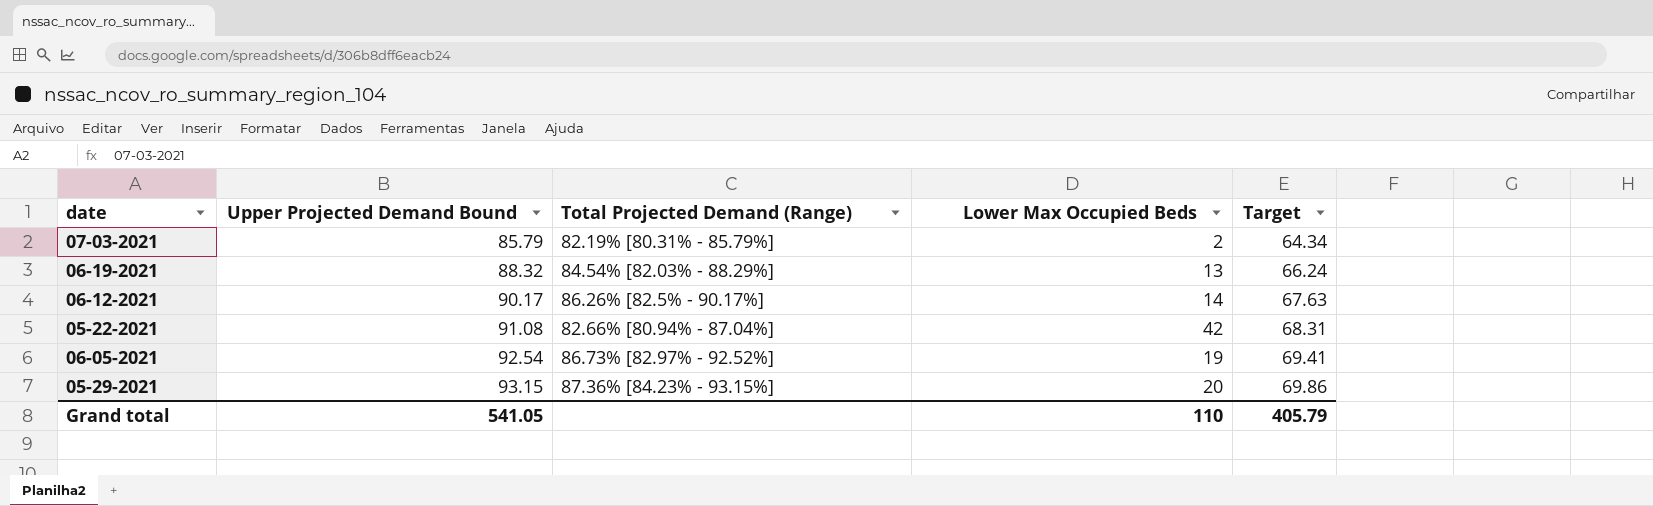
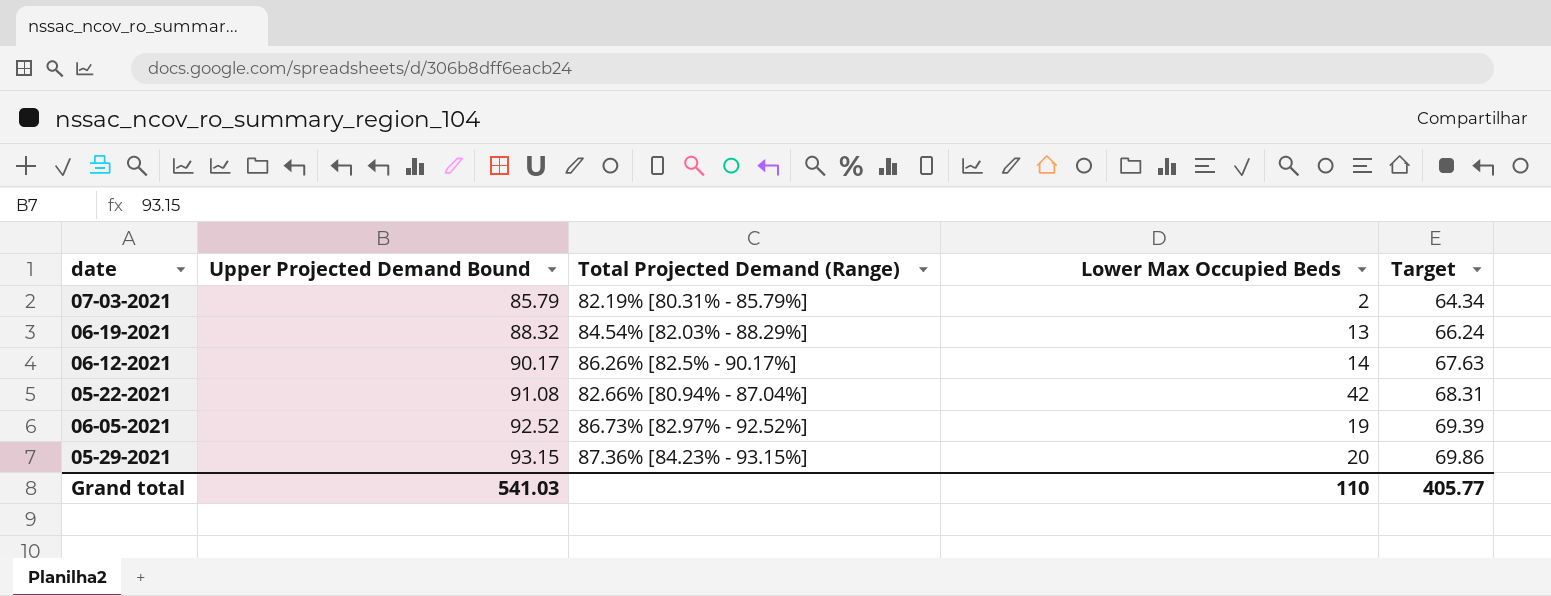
06-05-2021 | Upper Projected Demand Bound: 92.54 -> 92.52
06-05-2021 | Target: 69.41 -> 69.39
Grand total | Upper Projected Demand Bound: 541.05 -> 541.03
Grand total | Target: 405.79 -> 405.77

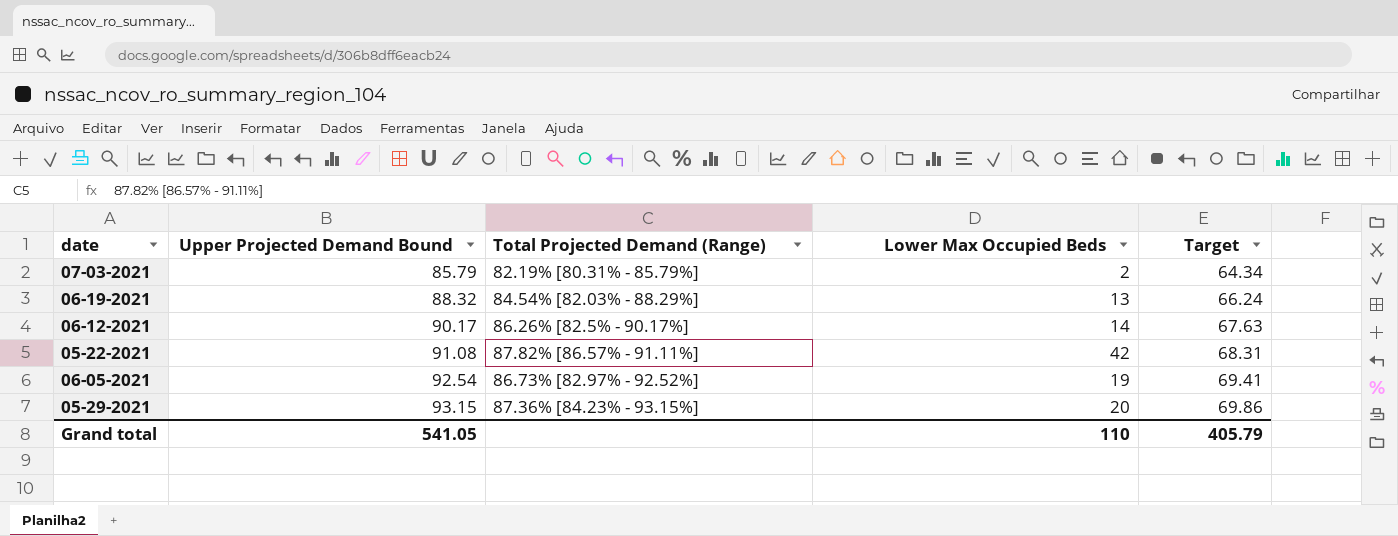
05-22-2021 | Total Projected Demand (Range): 82.66% [80.94% - 87.04%] -> 87.82% [86.57% - 91.11%]
06-05-2021 | Upper Projected Demand Bound: 92.52 -> 92.54
06-05-2021 | Target: 69.39 -> 69.41
Grand total | Upper Projected Demand Bound: 541.03 -> 541.05
Grand total | Target: 405.77 -> 405.79

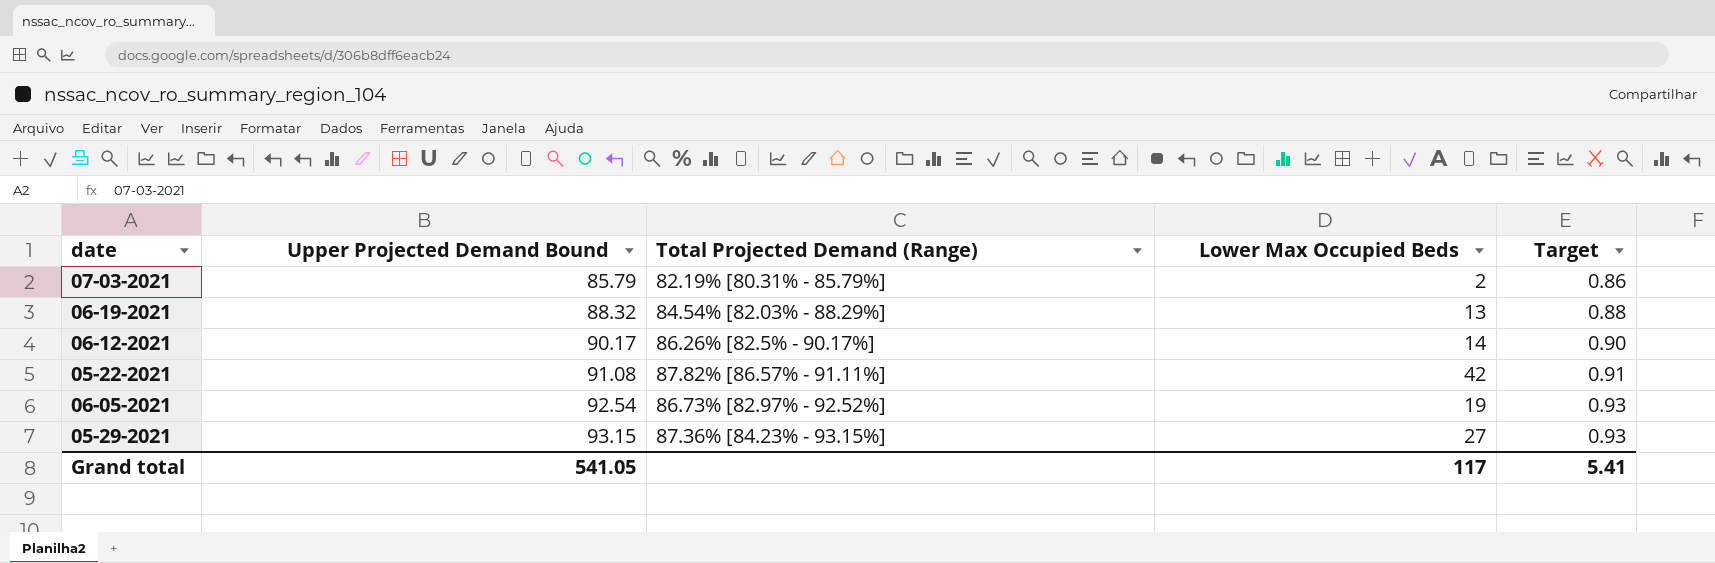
column Target | formula: [Upper Projected Demand Bound] * 0.75 -> [Upper Projected Demand Bound] * 0.01
05-29-2021 | Lower Max Occupied Beds: 20 -> 27
Grand total | Lower Max Occupied Beds: 110 -> 117
Grand total | Target: 405.79 -> 5.41

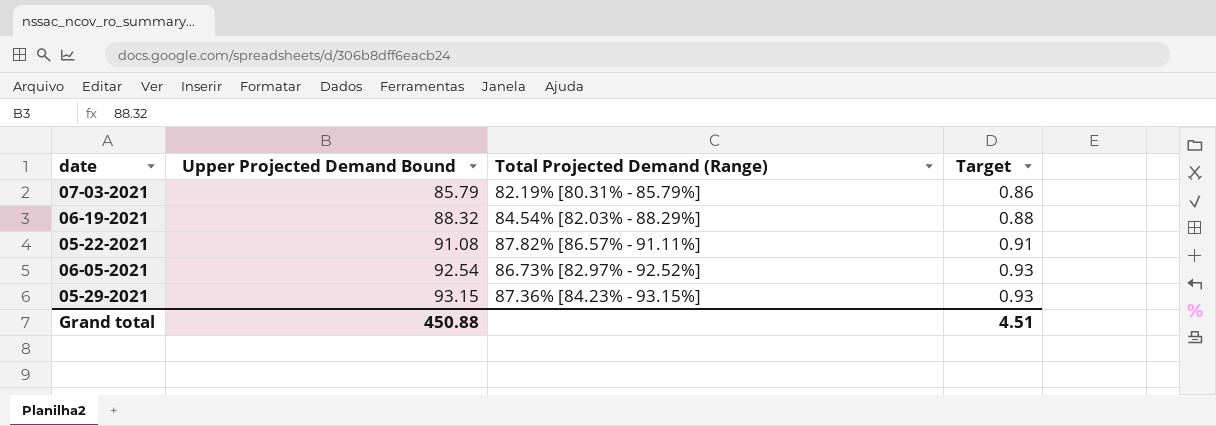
column Lower Max Occupied Beds | position: 4 -> none
row 06-12-2021: 90.17 | 86.26% [82.5% - 90.17%] | 14 | 0.90 -> none
Grand total | Upper Projected Demand Bound: 541.05 -> 450.88
Grand total | Target: 5.41 -> 4.51

